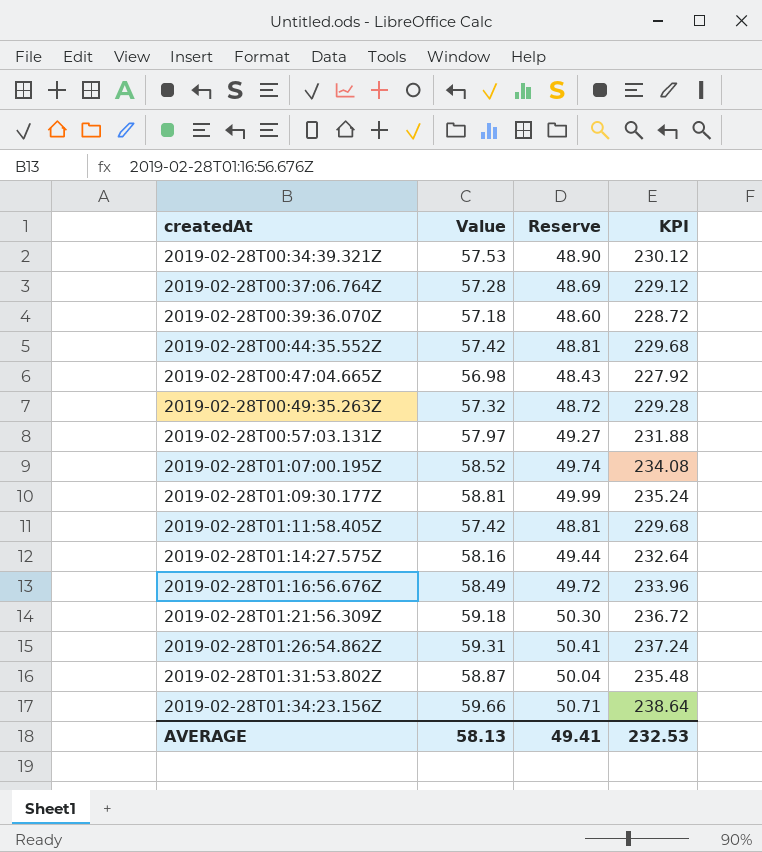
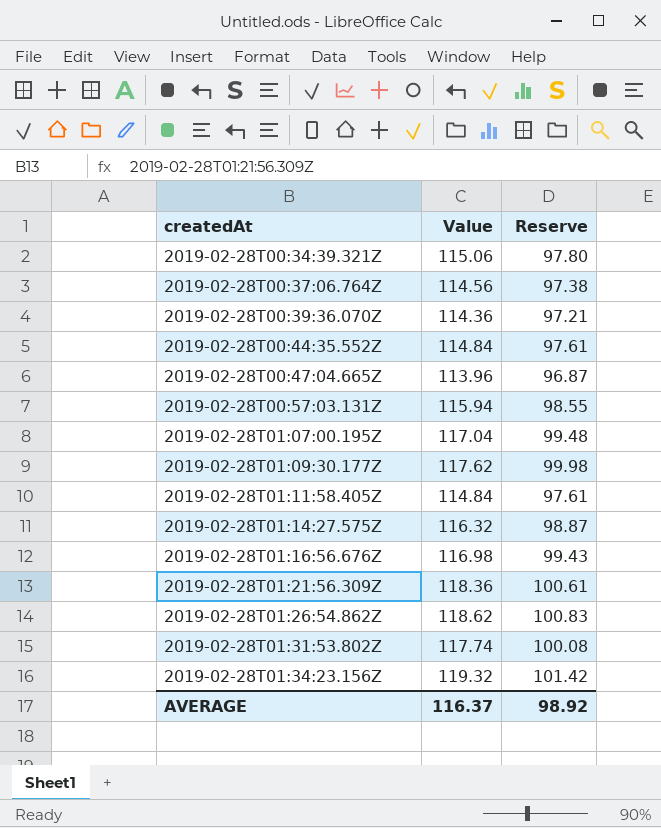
column KPI | formula: [Value] * 4 -> none
row 2019-02-28T00:49:35.263Z: 57.32 | 48.72 | 229.28 -> none
2019-02-28T00:34:39.321Z | Value: 57.53 -> 115.06
2019-02-28T00:34:39.321Z | Reserve: 48.90 -> 97.80
2019-02-28T00:37:06.764Z | Value: 57.28 -> 114.56
2019-02-28T00:37:06.764Z | Reserve: 48.69 -> 97.38
2019-02-28T00:39:36.070Z | Value: 57.18 -> 114.36
2019-02-28T00:39:36.070Z | Reserve: 48.60 -> 97.21
2019-02-28T00:44:35.552Z | Value: 57.42 -> 114.84
2019-02-28T00:44:35.552Z | Reserve: 48.81 -> 97.61
2019-02-28T00:47:04.665Z | Value: 56.98 -> 113.96
2019-02-28T00:47:04.665Z | Reserve: 48.43 -> 96.87
2019-02-28T00:57:03.131Z | Value: 57.97 -> 115.94
2019-02-28T00:57:03.131Z | Reserve: 49.27 -> 98.55
2019-02-28T01:07:00.195Z | Value: 58.52 -> 117.04
2019-02-28T01:07:00.195Z | Reserve: 49.74 -> 99.48
2019-02-28T01:09:30.177Z | Value: 58.81 -> 117.62
2019-02-28T01:09:30.177Z | Reserve: 49.99 -> 99.98
2019-02-28T01:11:58.405Z | Value: 57.42 -> 114.84
2019-02-28T01:11:58.405Z | Reserve: 48.81 -> 97.61
2019-02-28T01:14:27.575Z | Value: 58.16 -> 116.32
2019-02-28T01:14:27.575Z | Reserve: 49.44 -> 98.87
2019-02-28T01:16:56.676Z | Value: 58.49 -> 116.98
2019-02-28T01:16:56.676Z | Reserve: 49.72 -> 99.43
2019-02-28T01:21:56.309Z | Value: 59.18 -> 118.36
2019-02-28T01:21:56.309Z | Reserve: 50.30 -> 100.61
2019-02-28T01:26:54.862Z | Value: 59.31 -> 118.62
2019-02-28T01:26:54.862Z | Reserve: 50.41 -> 100.83
2019-02-28T01:31:53.802Z | Value: 58.87 -> 117.74
2019-02-28T01:31:53.802Z | Reserve: 50.04 -> 100.08
2019-02-28T01:34:23.156Z | Value: 59.66 -> 119.32
2019-02-28T01:34:23.156Z | Reserve: 50.71 -> 101.42
AVERAGE | Value: 58.13 -> 116.37
AVERAGE | Reserve: 49.41 -> 98.92

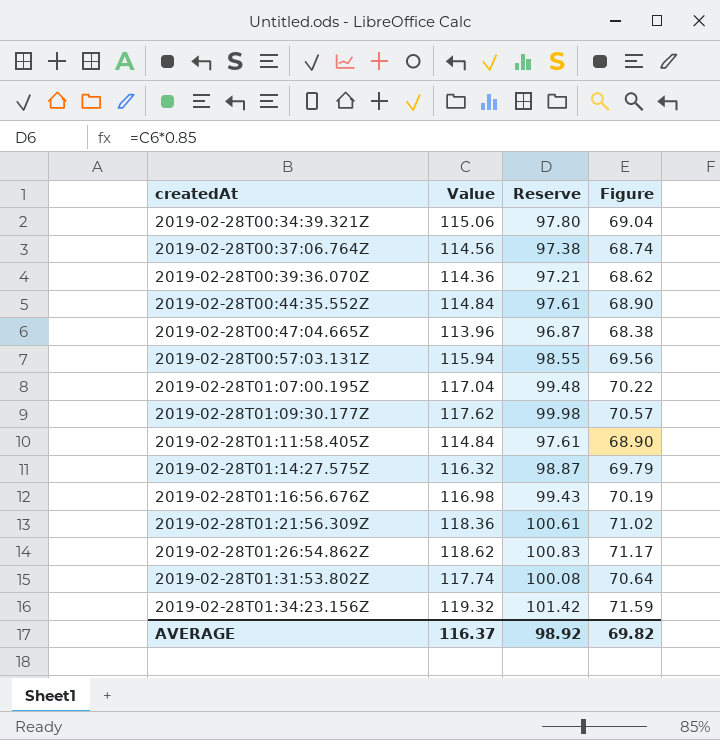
column Figure | formula: none -> [Value] * 0.6

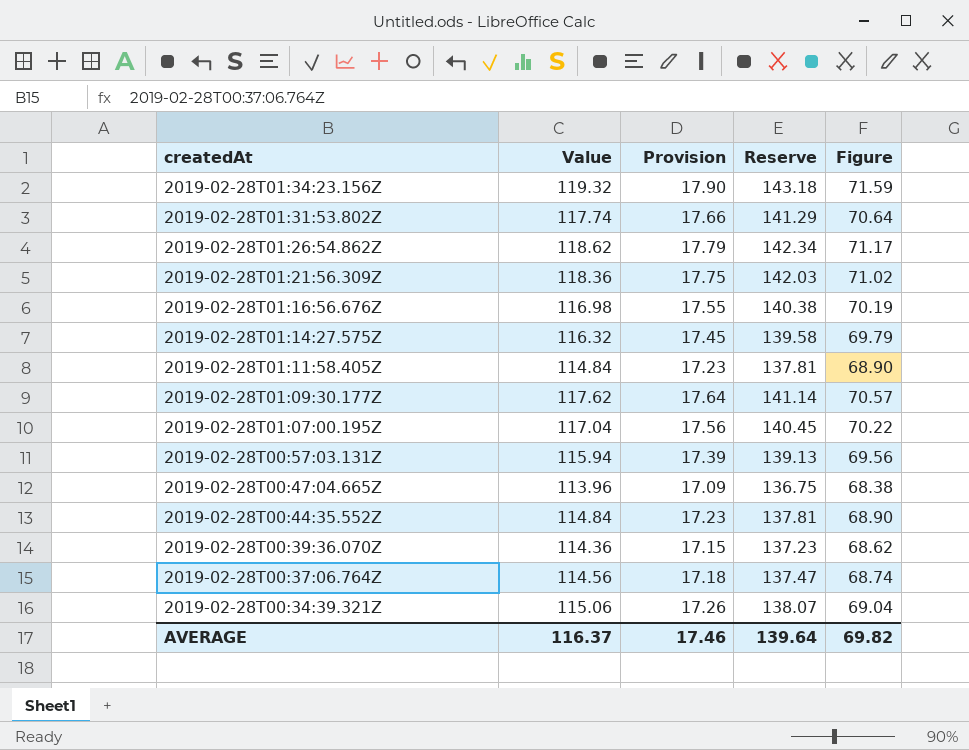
row order: createdAt ascending -> createdAt descending
column Provision | formula: none -> [Value] * 0.15
column Reserve | formula: [Value] * 0.85 -> [Value] * 1.2
AVERAGE | Reserve: 98.92 -> 139.64

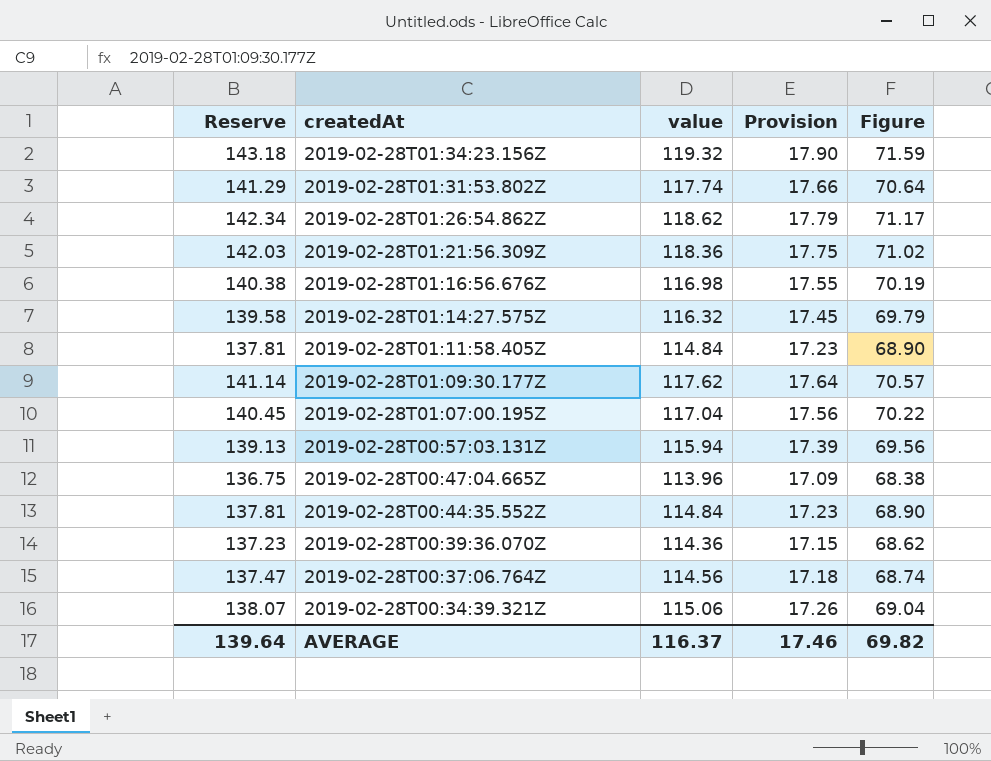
column Reserve | position: 4 -> 1
column name: Value -> value

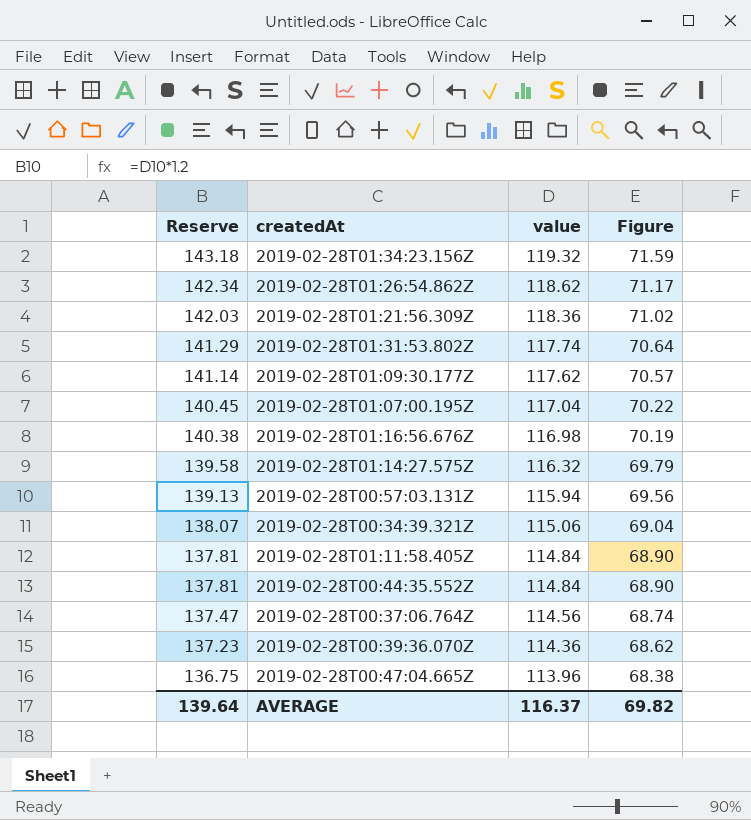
row order: createdAt descending -> Reserve descending
column Provision | formula: [value] * 0.15 -> none

